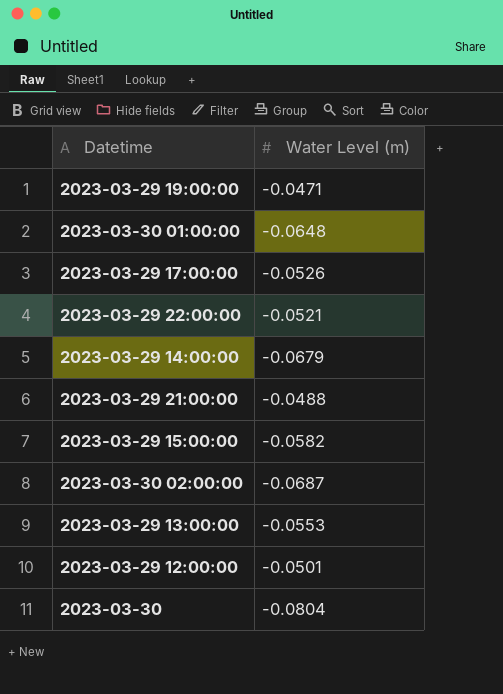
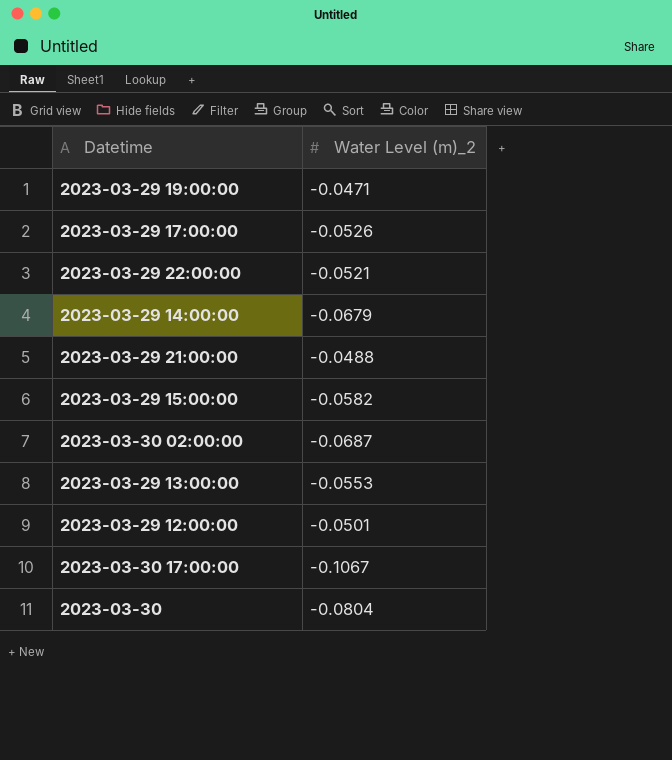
column name: Water Level (m) -> Water Level (m)_2
row 2023-03-30 01:00:00: -0.0648 -> none
row 2023-03-30 17:00:00: none -> -0.1067

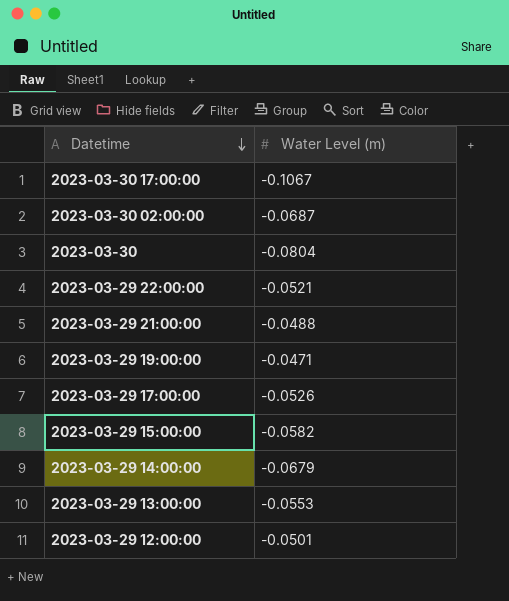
row order: none -> Datetime descending
column name: Water Level (m)_2 -> Water Level (m)

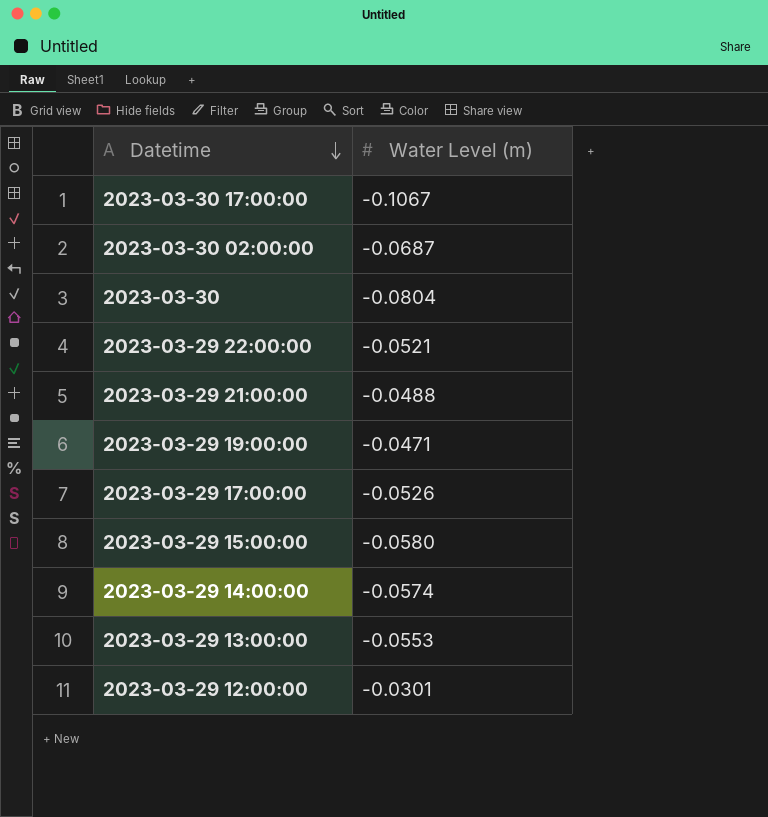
2023-03-29 15:00:00 | Water Level (m): -0.0582 -> -0.0580
2023-03-29 14:00:00 | Water Level (m): -0.0679 -> -0.0574
2023-03-29 12:00:00 | Water Level (m): -0.0501 -> -0.0301

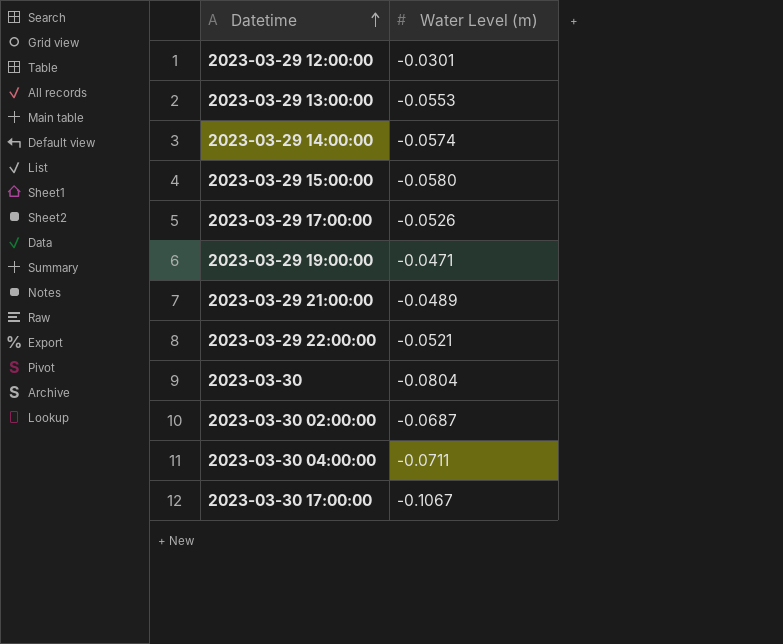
row order: Datetime descending -> Datetime ascending
2023-03-29 21:00:00 | Water Level (m): -0.0488 -> -0.0489
row 2023-03-30 04:00:00: none -> -0.0711

